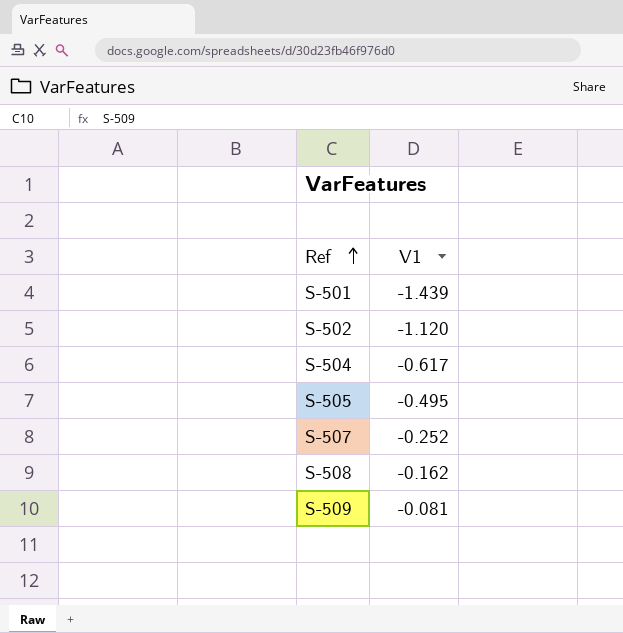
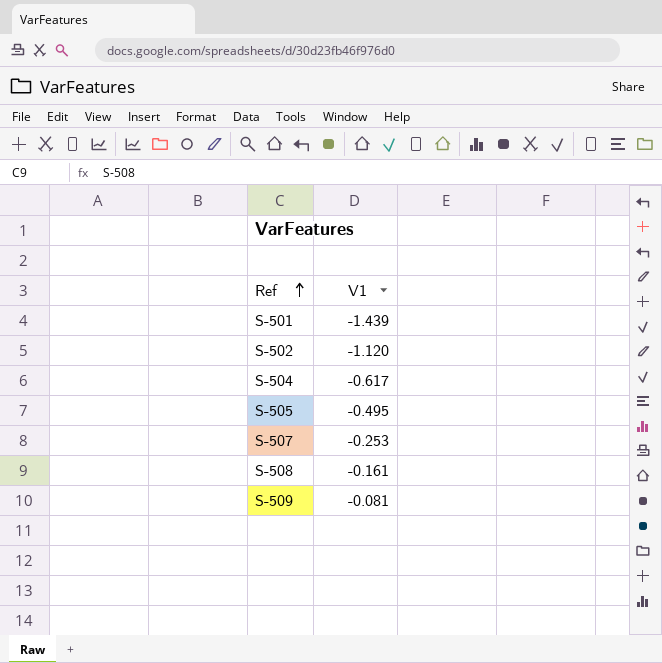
S-507 | V1: -0.252 -> -0.253
S-508 | V1: -0.162 -> -0.161

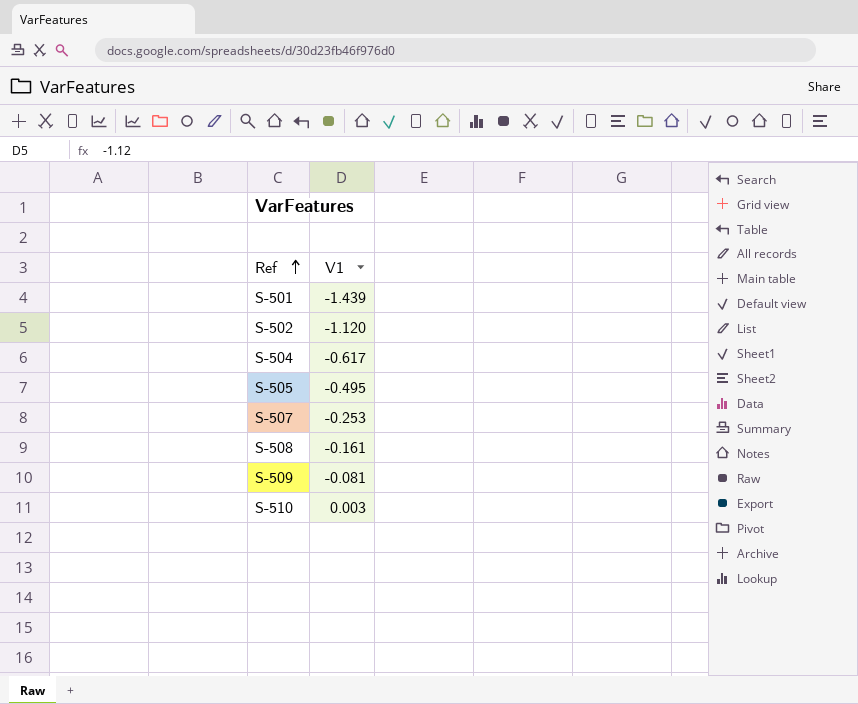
row S-510: none -> 0.003

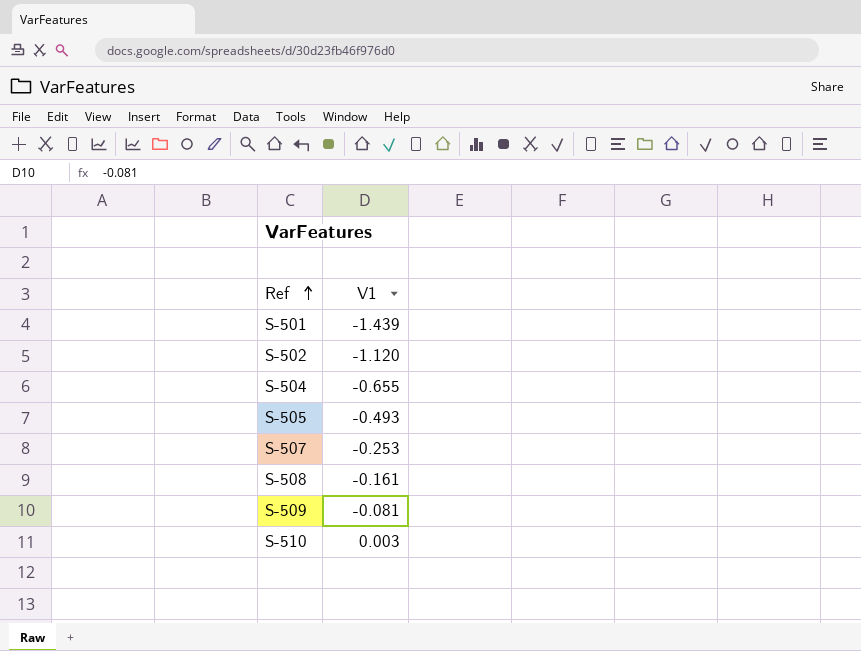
S-504 | V1: -0.617 -> -0.655
S-505 | V1: -0.495 -> -0.493

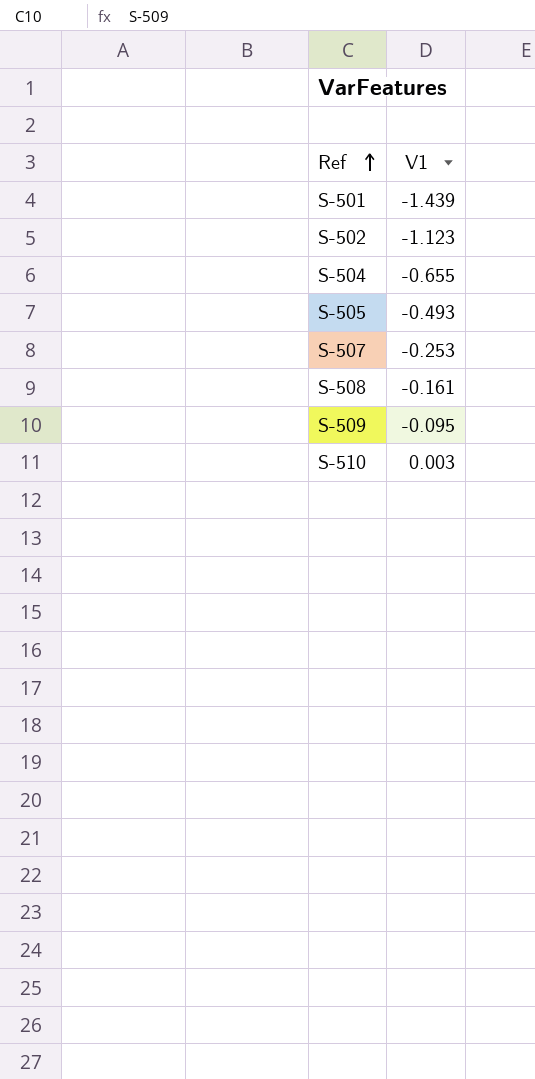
S-502 | V1: -1.120 -> -1.123
S-509 | V1: -0.081 -> -0.095

